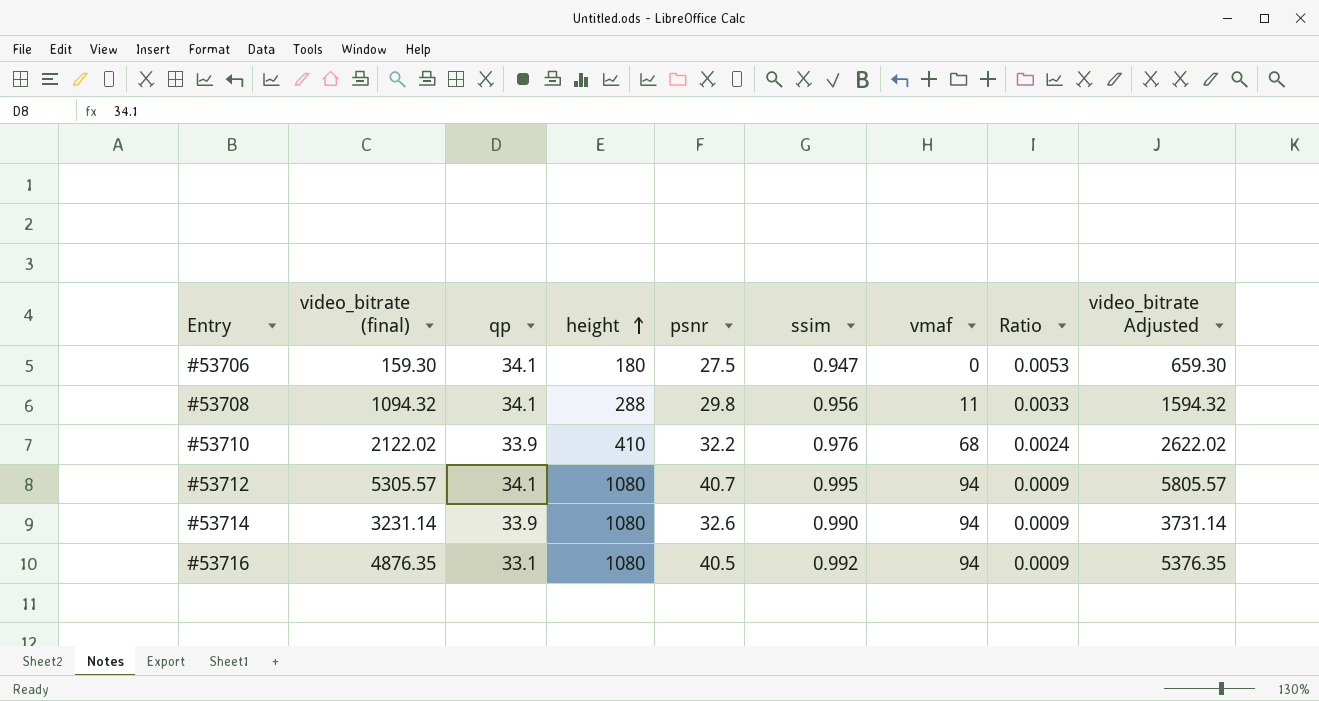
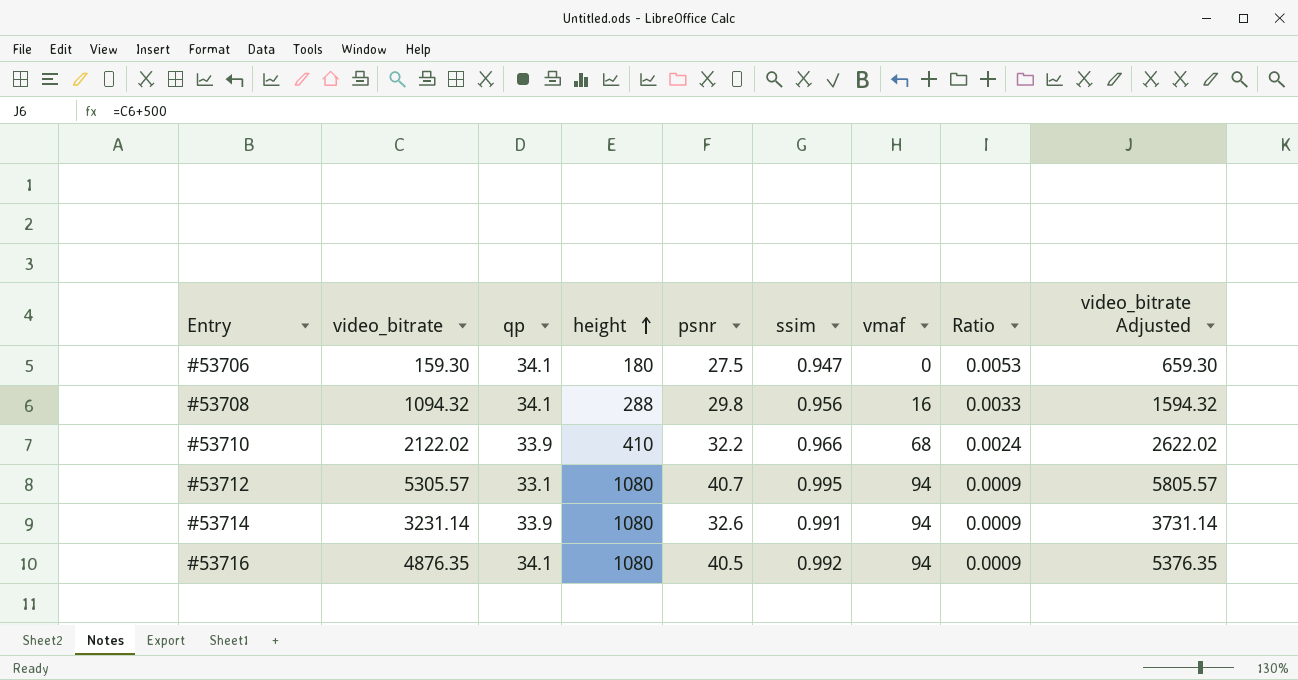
column name: video_bitrate (final) -> video_bitrate
#53708 | vmaf: 11 -> 16
#53710 | ssim: 0.976 -> 0.966
#53712 | qp: 34.1 -> 33.1
#53714 | ssim: 0.990 -> 0.991
#53716 | qp: 33.1 -> 34.1

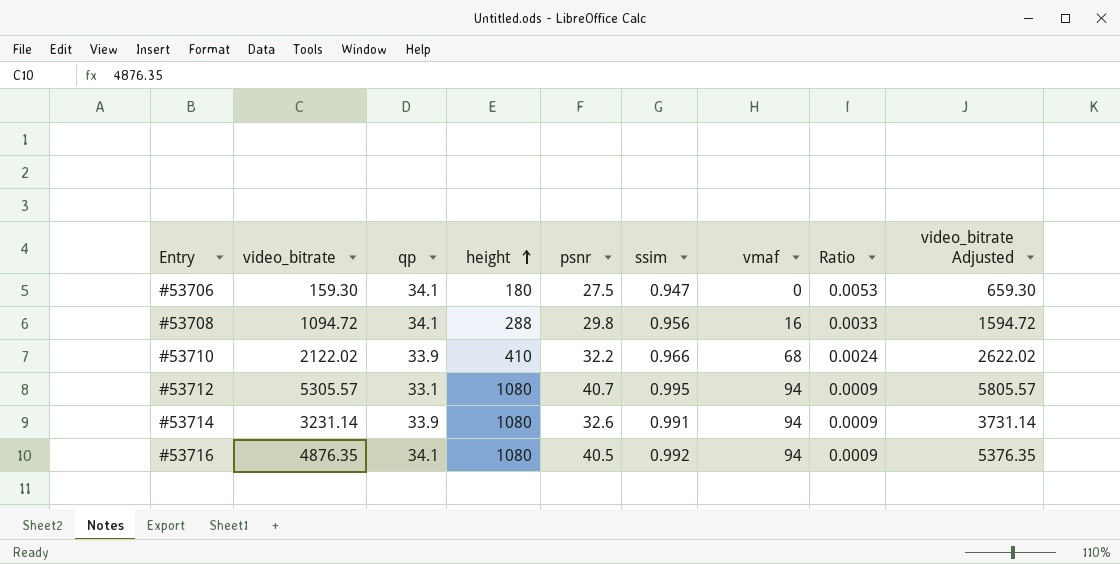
#53708 | video_bitrate: 1094.32 -> 1094.72
#53708 | video_bitrate Adjusted: 1594.32 -> 1594.72

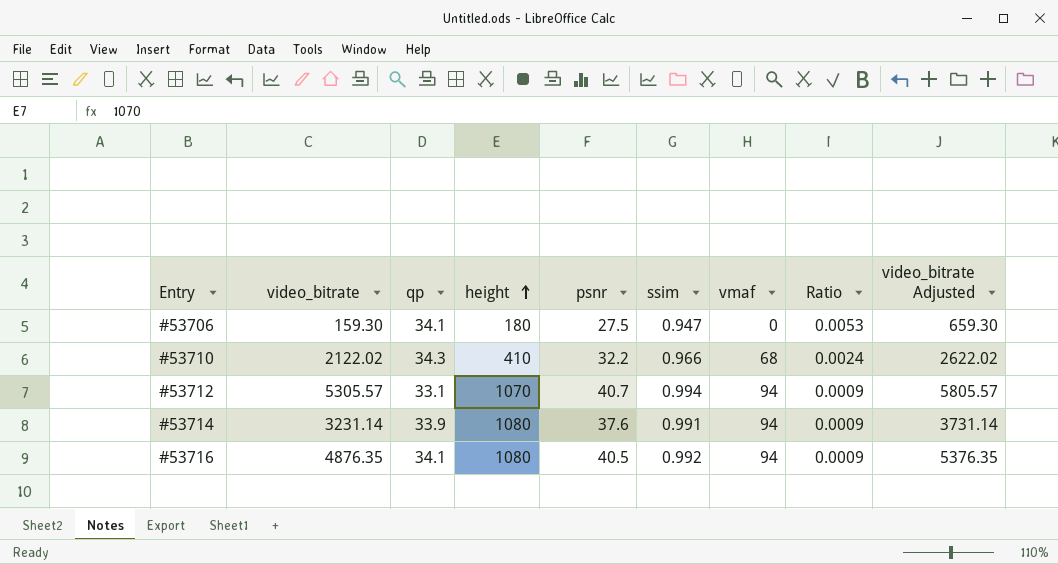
row #53708: 1094.72 | 34.1 | 288 | 29.8 | 0.956 | 16 | 0.0033 | 1594.72 -> none
#53710 | qp: 33.9 -> 34.3
#53712 | height: 1080 -> 1070
#53712 | ssim: 0.995 -> 0.994
#53714 | psnr: 32.6 -> 37.6

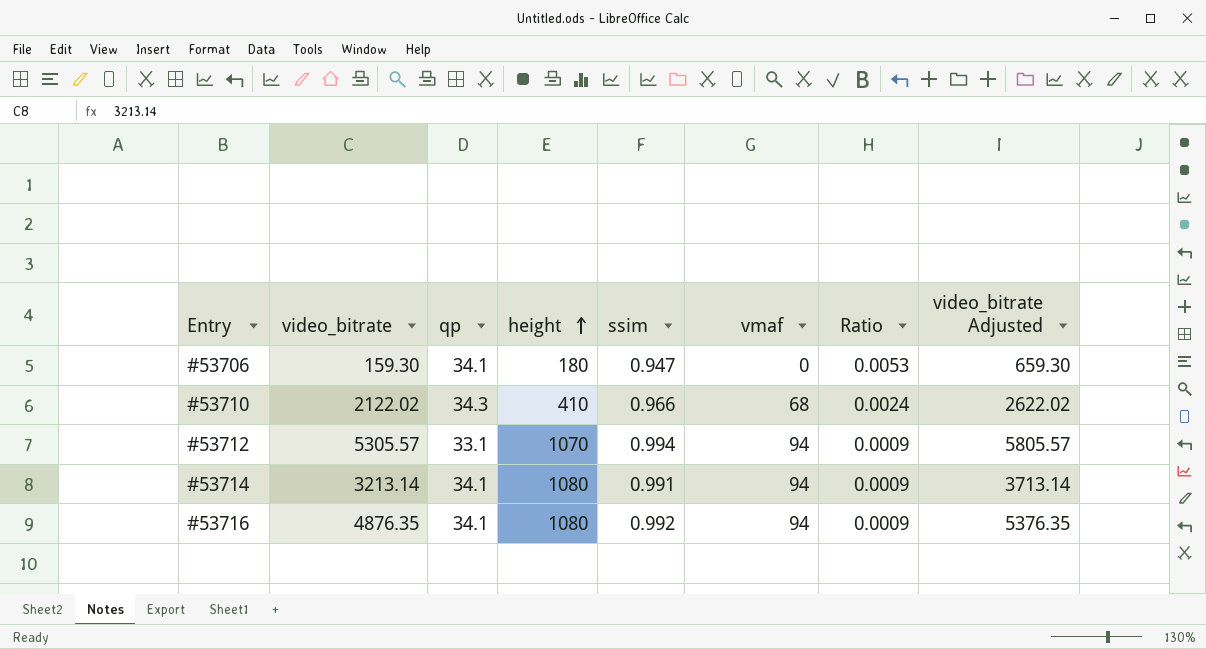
column psnr | position: 5 -> none
#53714 | video_bitrate: 3231.14 -> 3213.14
#53714 | qp: 33.9 -> 34.1
#53714 | video_bitrate Adjusted: 3731.14 -> 3713.14

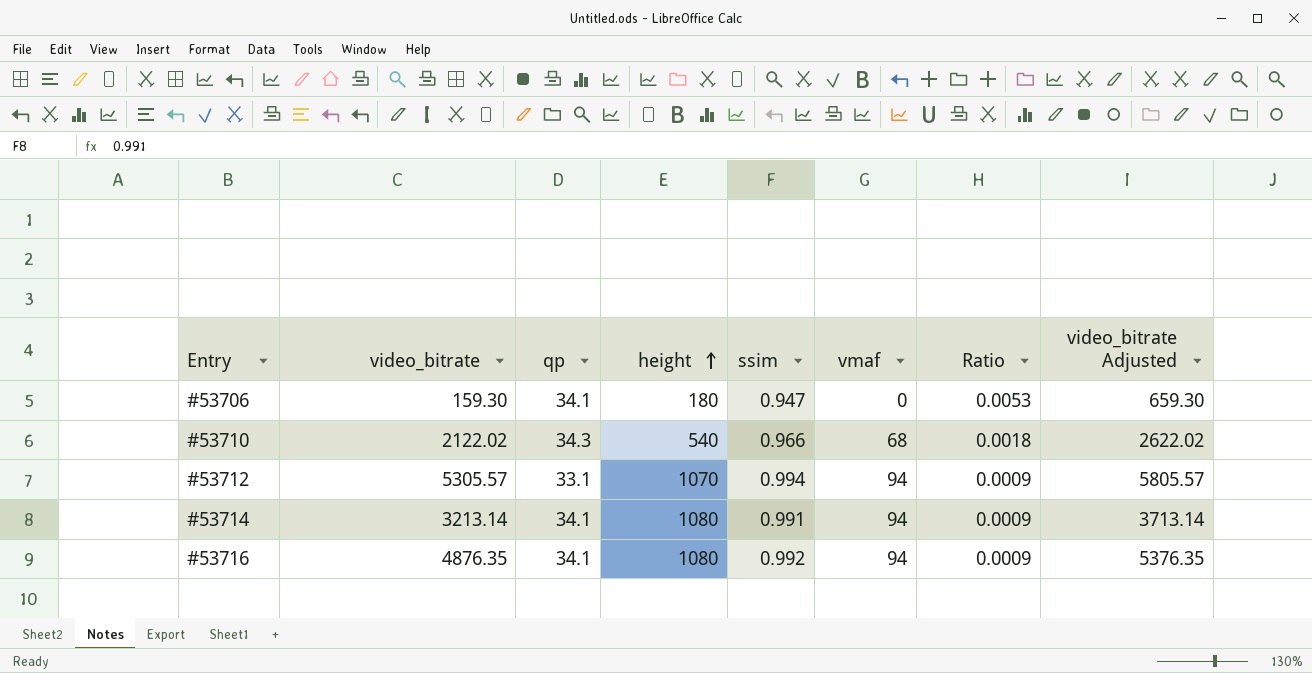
#53710 | height: 410 -> 540
#53710 | Ratio: 0.0024 -> 0.0018

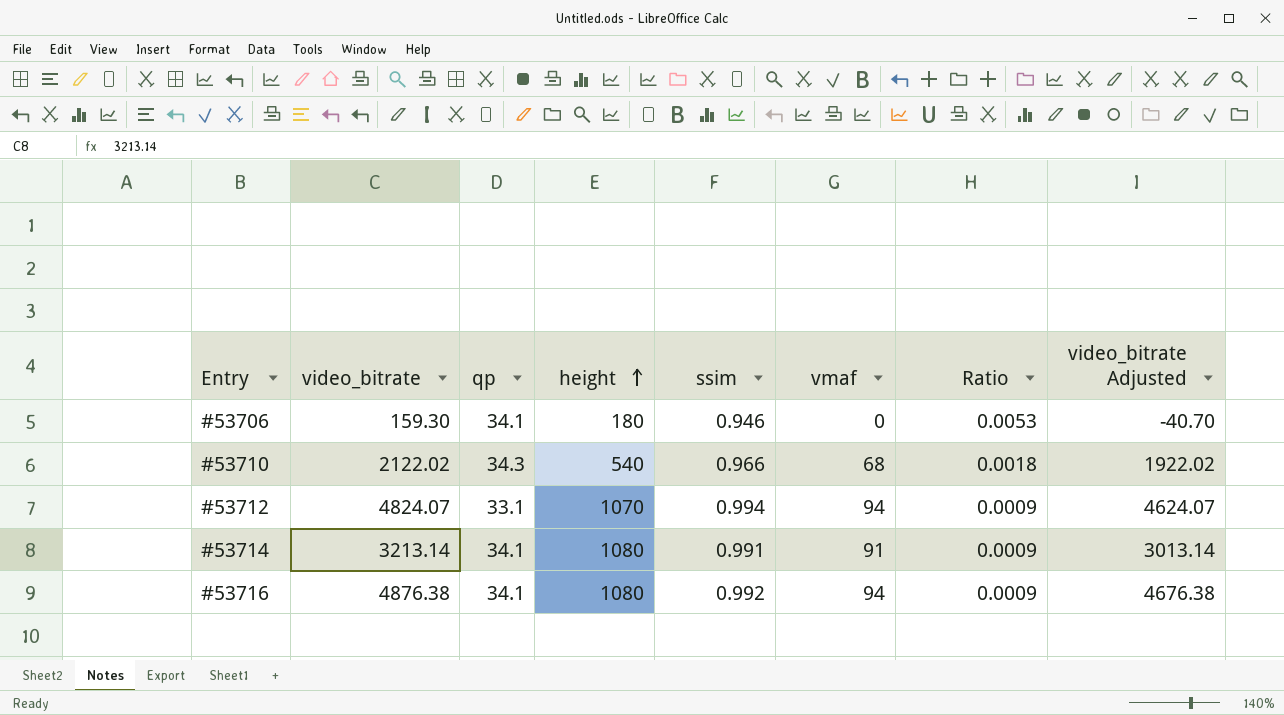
column video_bitrate Adjusted | formula: [video_bitrate] + 500 -> [video_bitrate] - 200
#53706 | ssim: 0.947 -> 0.946
#53712 | video_bitrate: 5305.57 -> 4824.07
#53714 | vmaf: 94 -> 91
#53716 | video_bitrate: 4876.35 -> 4876.38

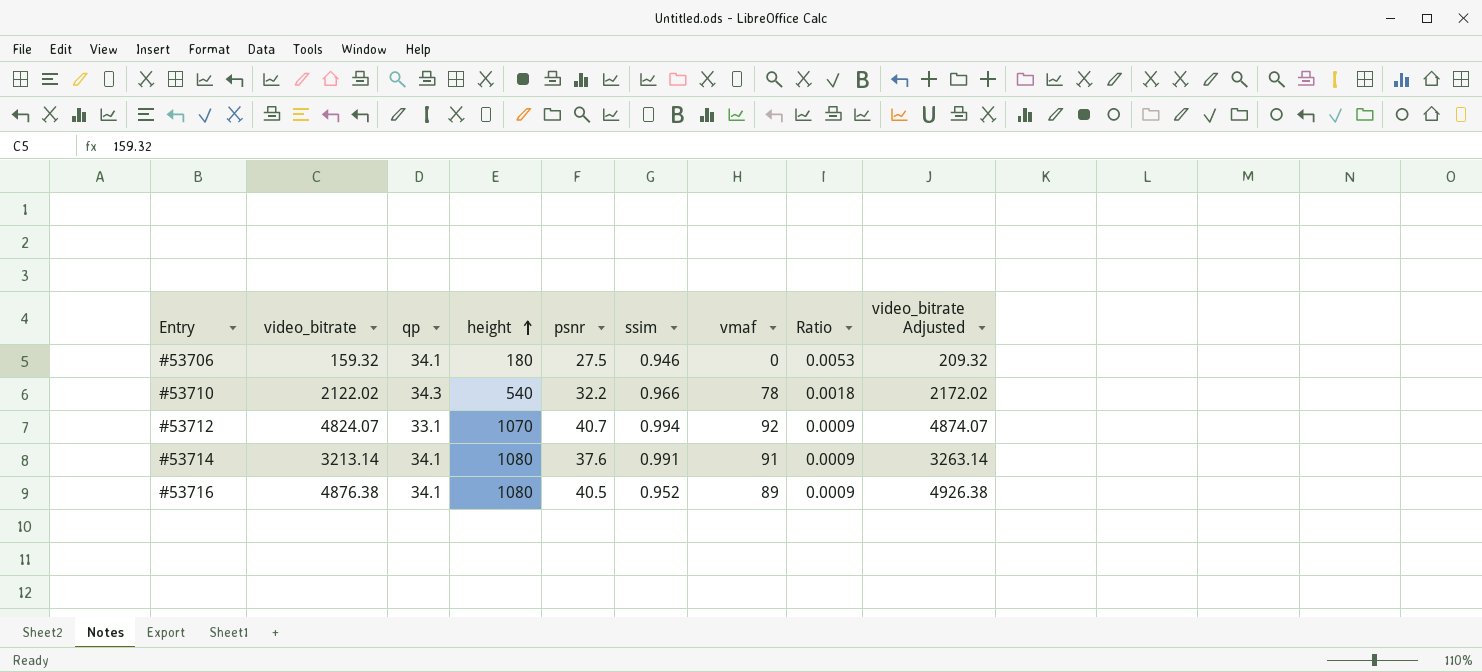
column psnr | position: none -> 5
column video_bitrate Adjusted | formula: [video_bitrate] - 200 -> [video_bitrate] + 50
#53706 | video_bitrate: 159.30 -> 159.32
#53710 | vmaf: 68 -> 78
#53712 | vmaf: 94 -> 92
#53716 | ssim: 0.992 -> 0.952
#53716 | vmaf: 94 -> 89

